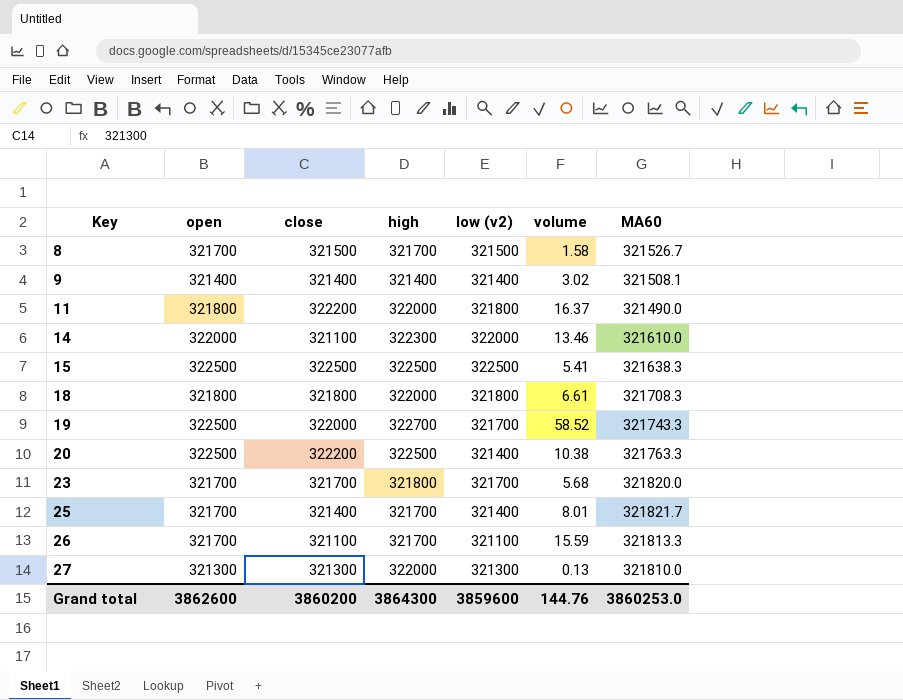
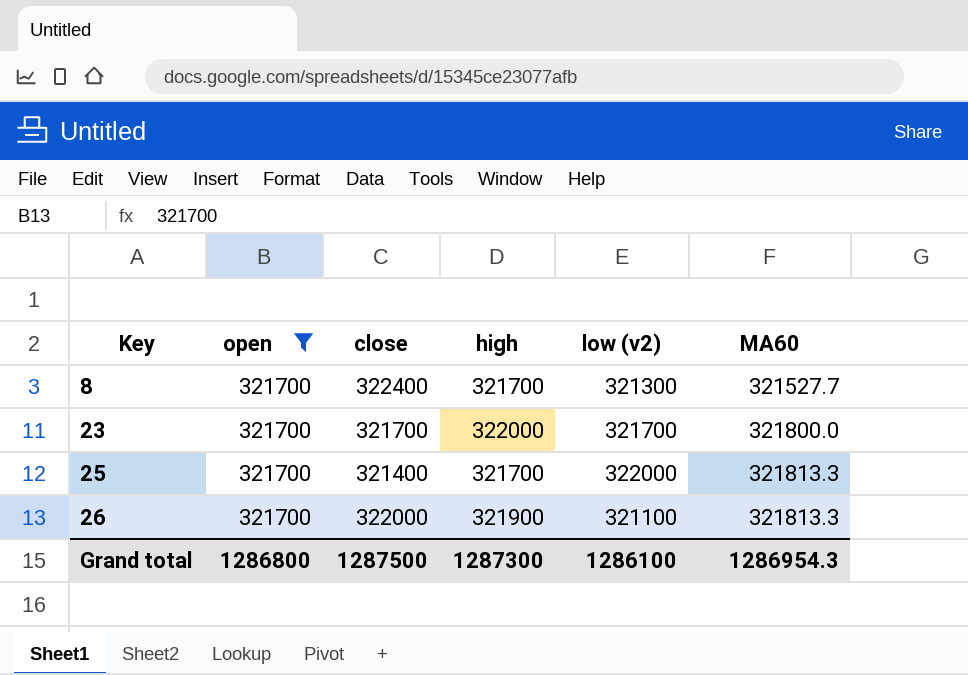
filter: none -> open = 321700
column volume | position: 6 -> none
8 | close: 321500 -> 322400
8 | low (v2): 321500 -> 321300
8 | MA60: 321526.7 -> 321527.7
23 | high: 321800 -> 322000
23 | MA60: 321820.0 -> 321800.0
25 | low (v2): 321400 -> 322000
25 | MA60: 321821.7 -> 321813.3
26 | close: 321100 -> 322000
26 | high: 321700 -> 321900
Grand total | open: 3862600 -> 1286800
Grand total | close: 3860200 -> 1287500
Grand total | high: 3864300 -> 1287300
Grand total | low (v2): 3859600 -> 1286100
Grand total | MA60: 3860253.0 -> 1286954.3

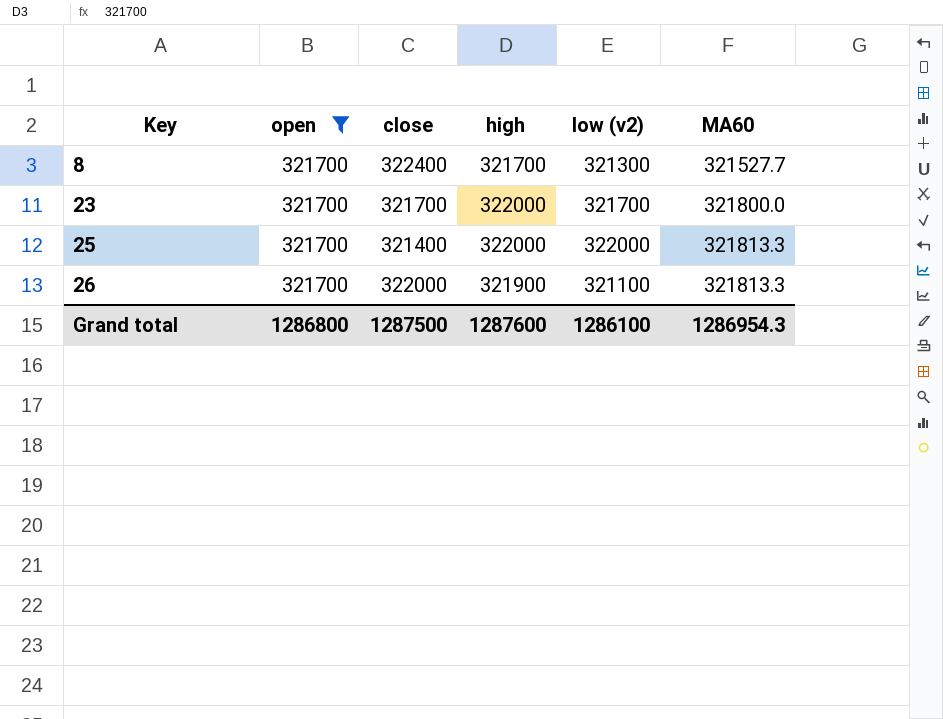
25 | high: 321700 -> 322000
Grand total | high: 1287300 -> 1287600

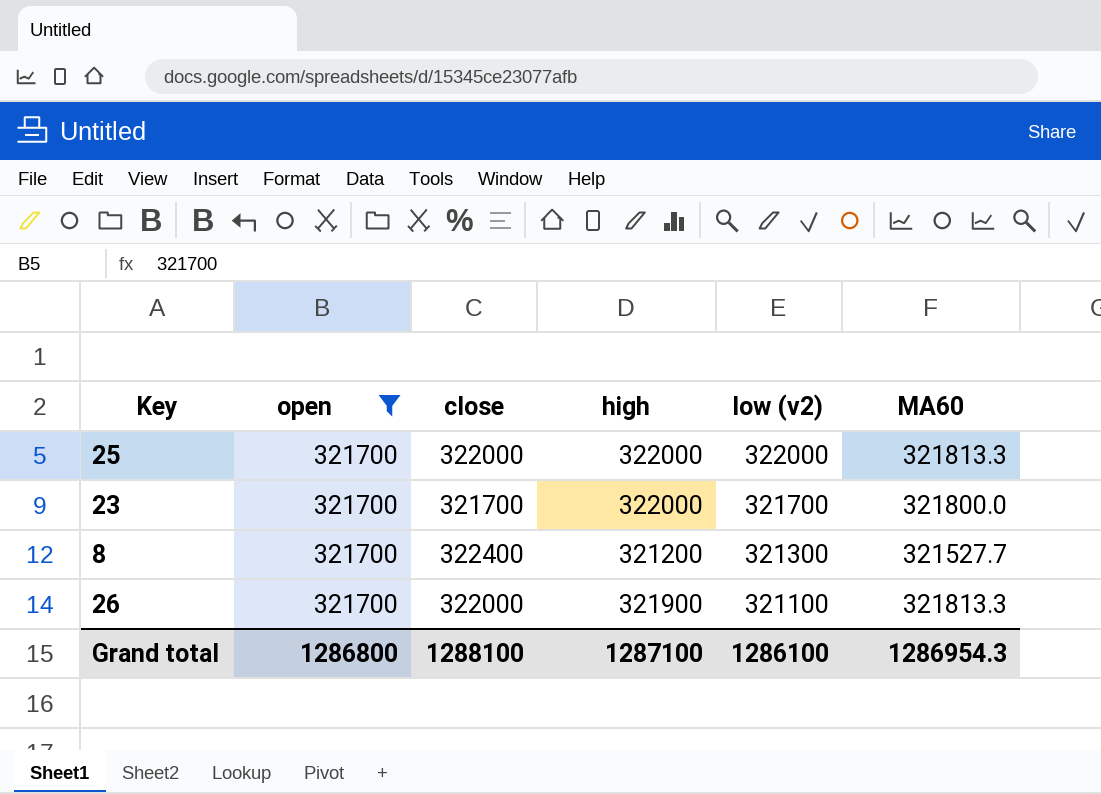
row order: Key ascending -> low (v2) descending
25 | close: 321400 -> 322000
8 | high: 321700 -> 321200
Grand total | close: 1287500 -> 1288100
Grand total | high: 1287600 -> 1287100

